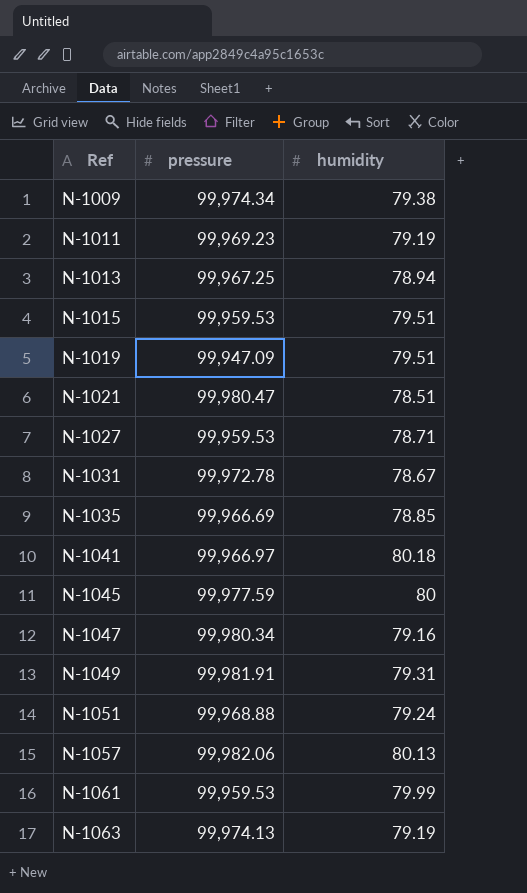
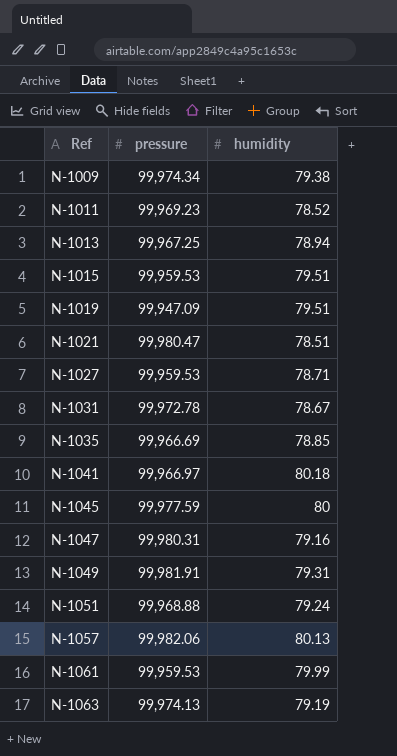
N-1011 | humidity: 79.19 -> 78.52
N-1047 | pressure: 99,980.34 -> 99,980.31

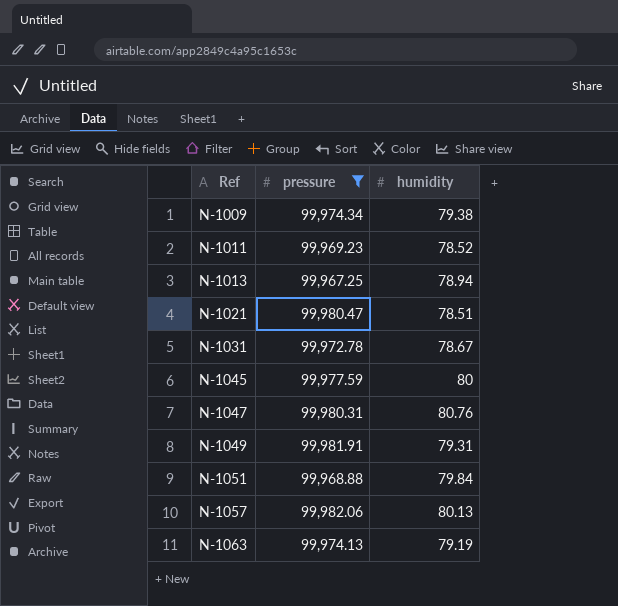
filter: none -> pressure >= 99,967.25
N-1047 | humidity: 79.16 -> 80.76
N-1051 | humidity: 79.24 -> 79.84

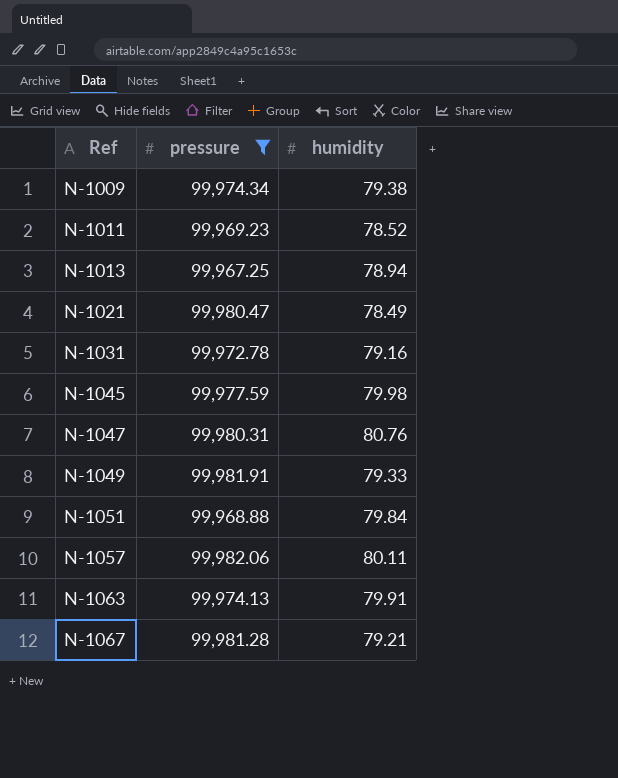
N-1021 | humidity: 78.51 -> 78.49
N-1031 | humidity: 78.67 -> 79.16
N-1045 | humidity: 80 -> 79.98
N-1049 | humidity: 79.31 -> 79.33
N-1057 | humidity: 80.13 -> 80.11
N-1063 | humidity: 79.19 -> 79.91
row N-1067: none -> 99,981.28 | 79.21

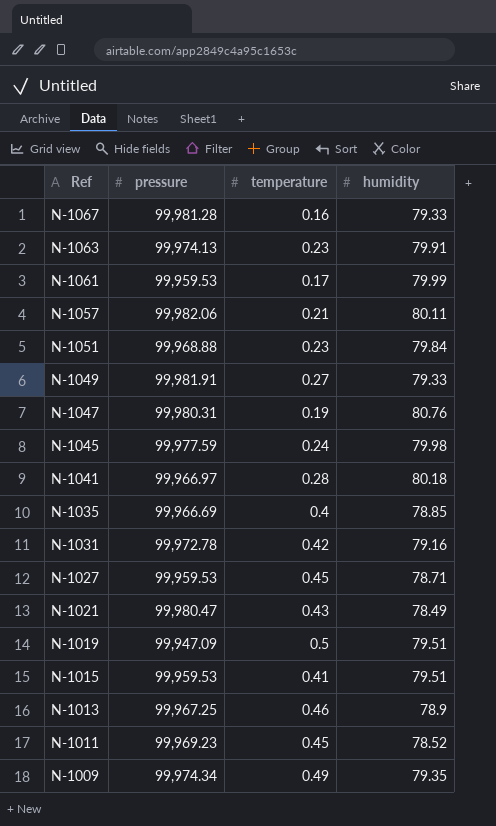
filter: pressure >= 99,967.25 -> none
row order: Ref ascending -> Ref descending
column temperature | position: none -> 3
N-1067 | humidity: 79.21 -> 79.33
N-1013 | humidity: 78.94 -> 78.9
N-1009 | humidity: 79.38 -> 79.35

